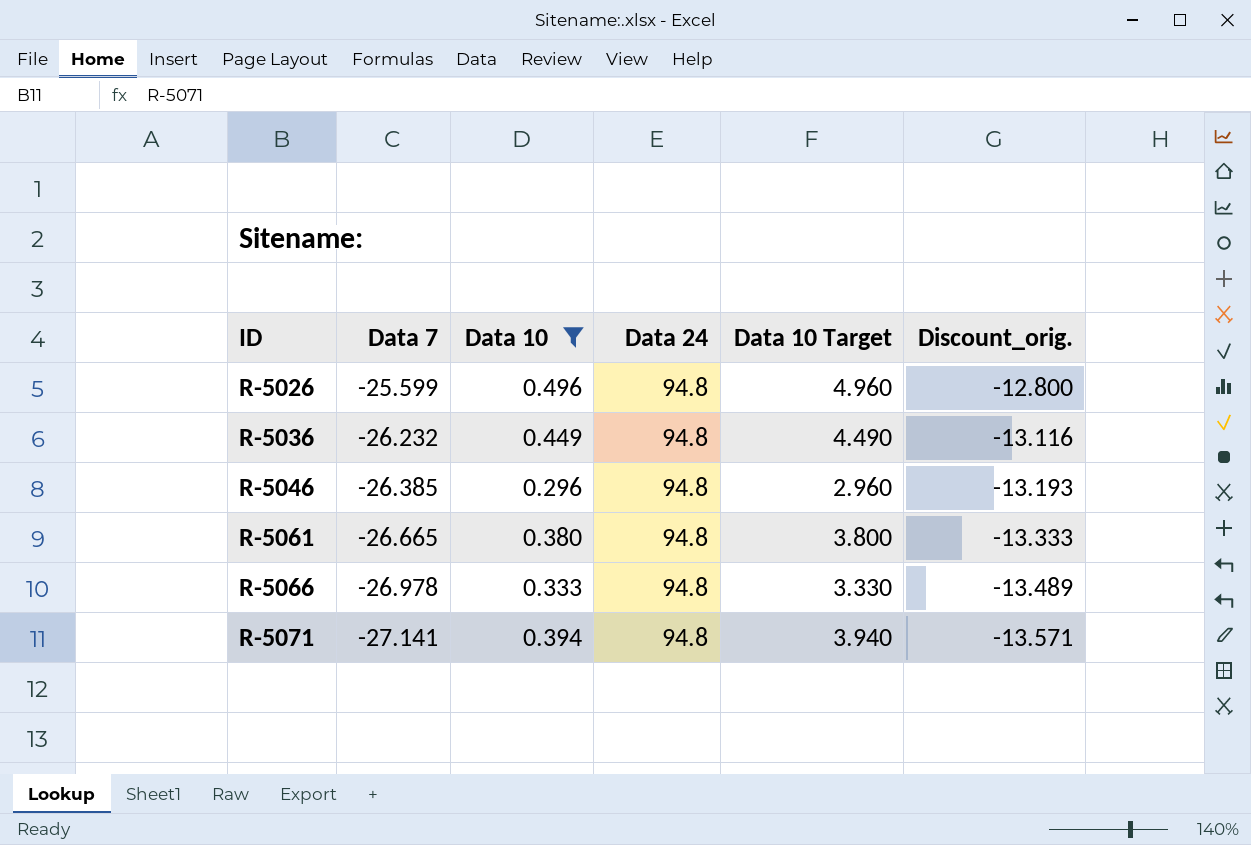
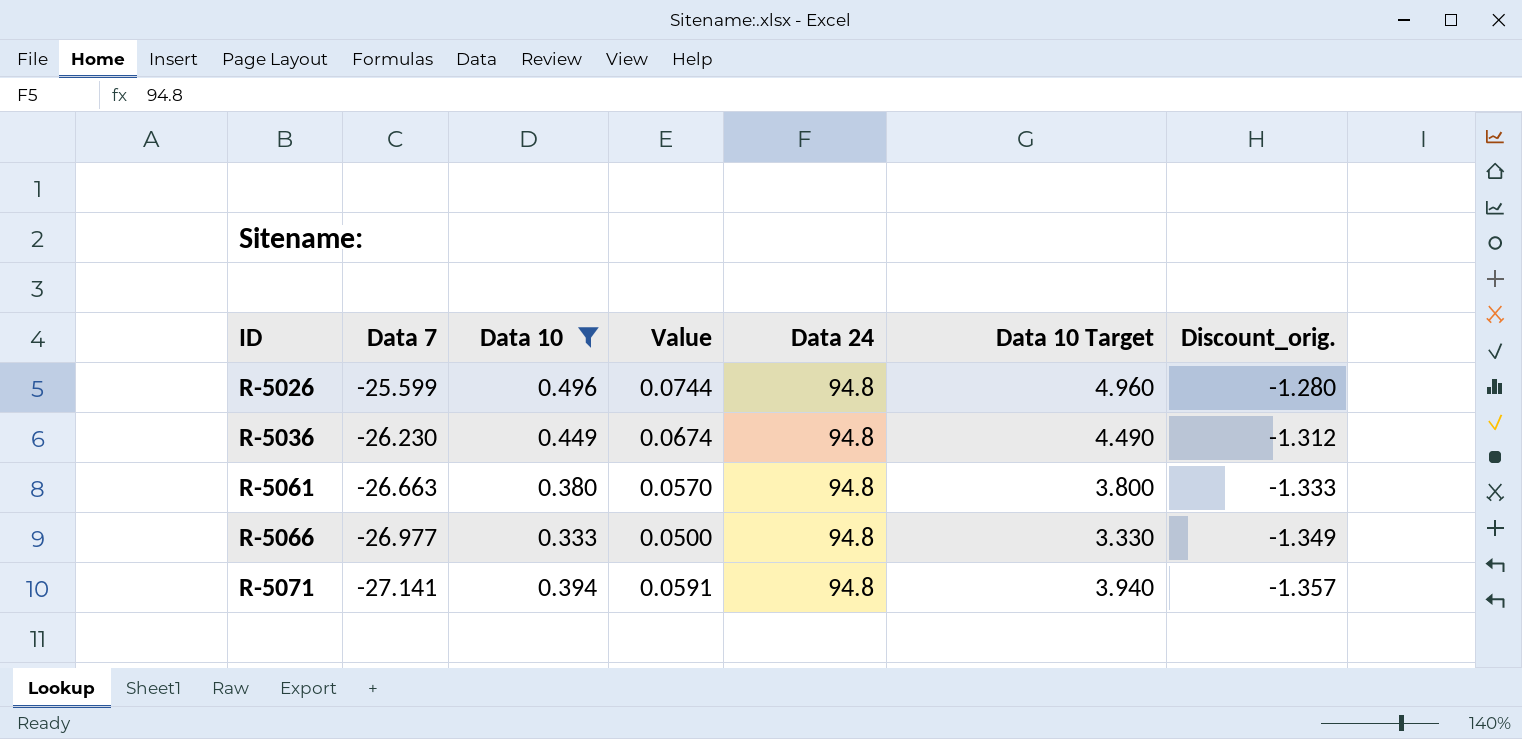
column Value | formula: none -> [Data 10] * 0.15
column Discount_orig. | formula: [Data 7] * 0.5 -> [Data 7] * 0.05
row R-5046: -26.385 | 0.296 | 94.8 | 2.960 | -13.193 -> none
R-5036 | Data 7: -26.232 -> -26.230
R-5061 | Data 7: -26.665 -> -26.663
R-5066 | Data 7: -26.978 -> -26.977

